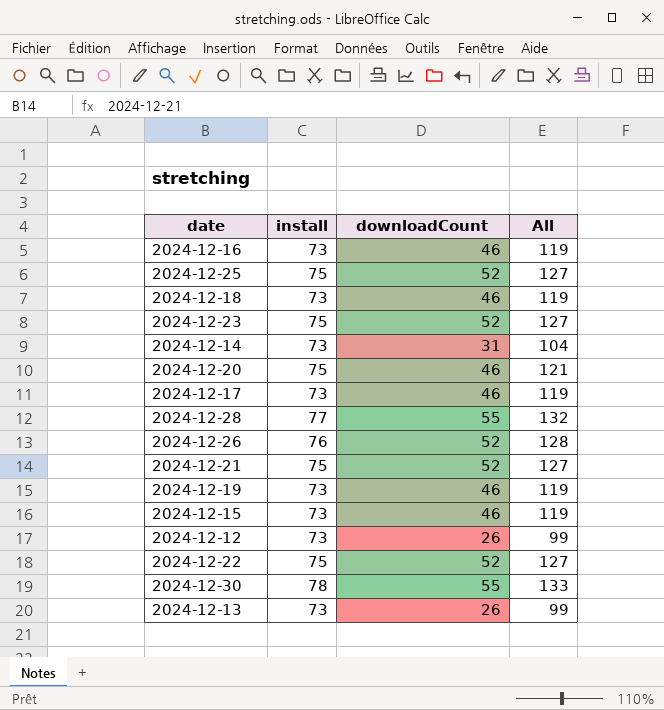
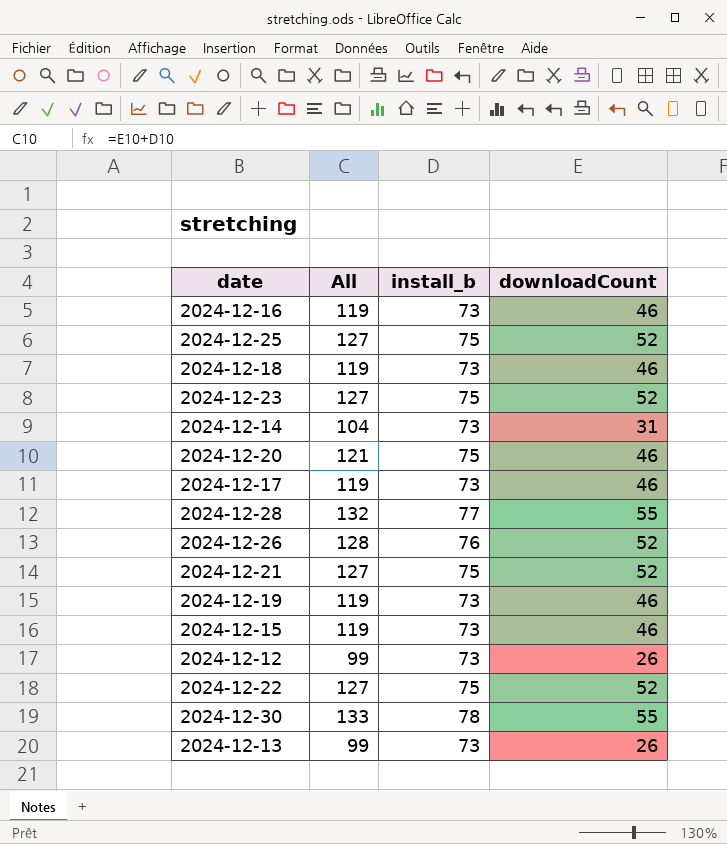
column All | position: 4 -> 2
column name: install -> install_b

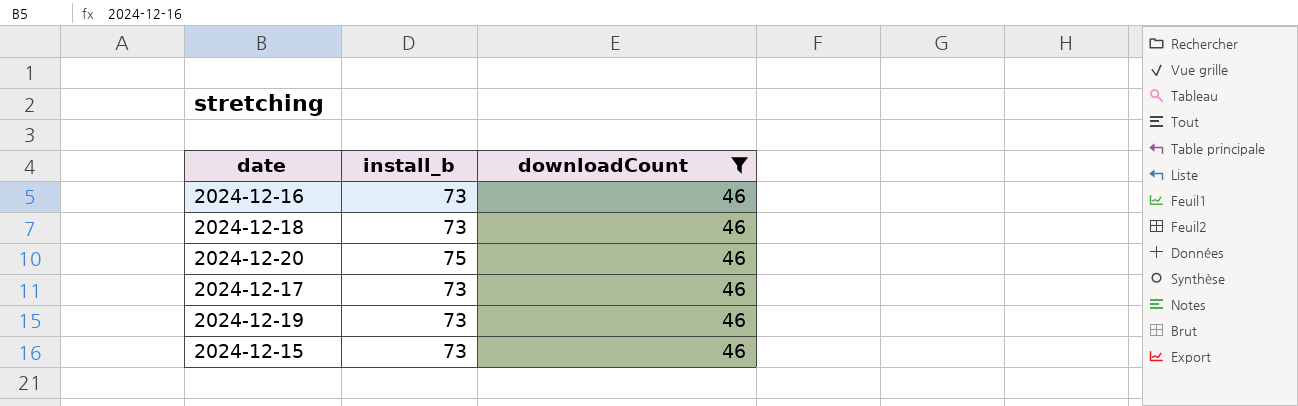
filter: none -> downloadCount = 46
column All | formula: [install_b] + [downloadCount] -> none

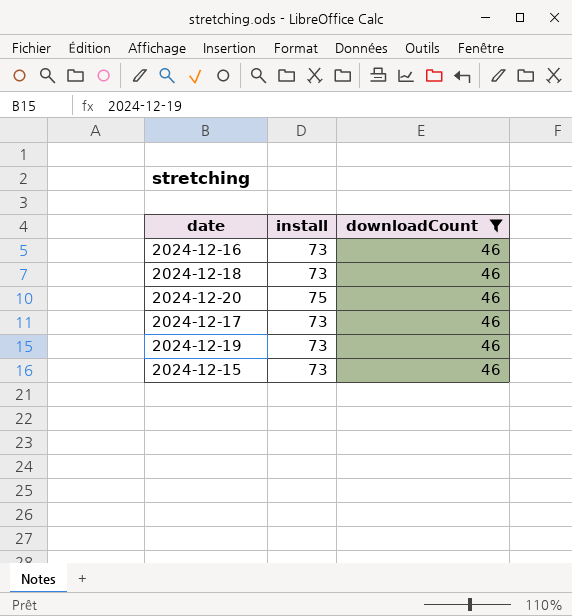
column name: install_b -> install

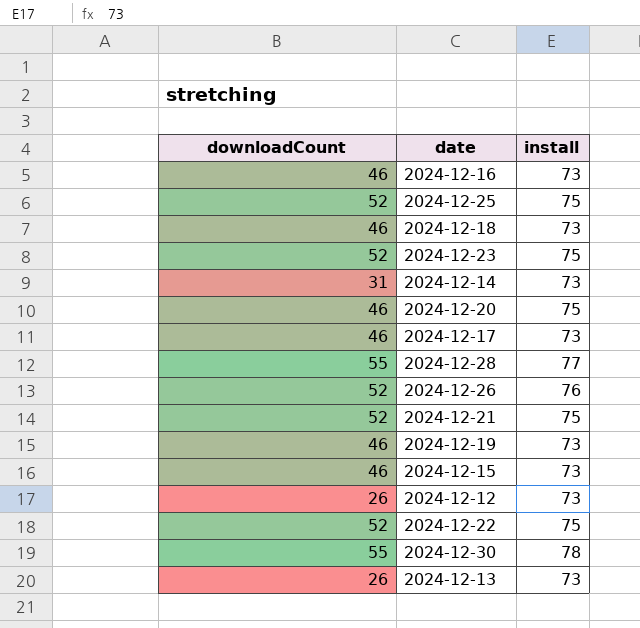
filter: downloadCount = 46 -> none
column downloadCount | position: 3 -> 1

